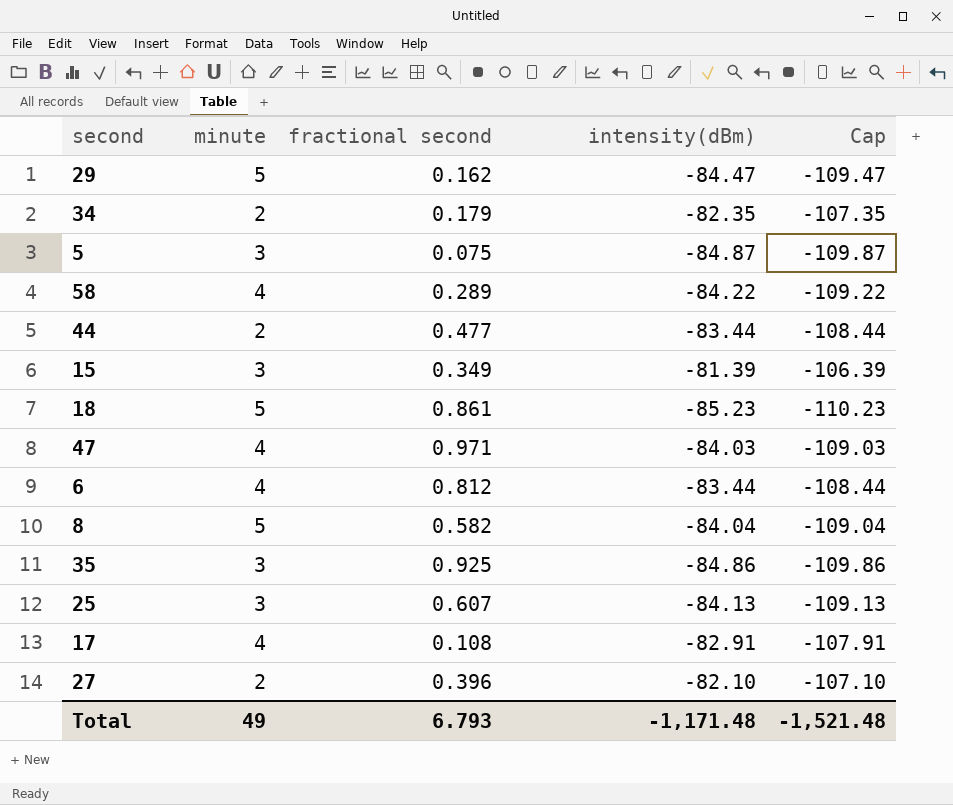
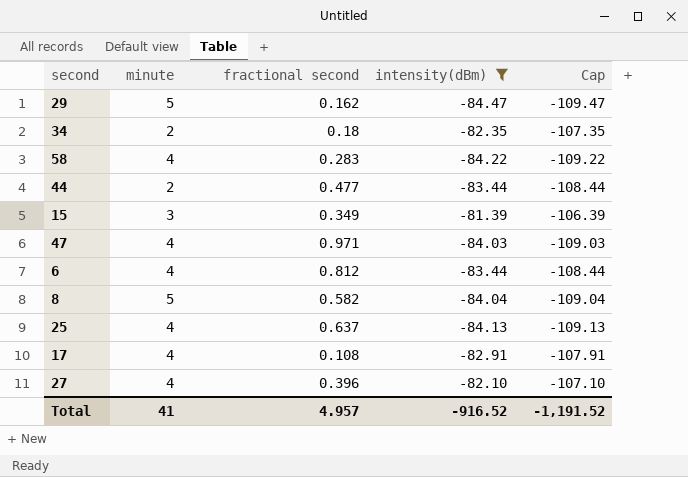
filter: none -> intensity(dBm) >= -84.47
34 | fractional second: 0.179 -> 0.18
58 | fractional second: 0.289 -> 0.283
25 | minute: 3 -> 4
25 | fractional second: 0.607 -> 0.637
27 | minute: 2 -> 4
Total | minute: 49 -> 41
Total | fractional second: 6.793 -> 4.957
Total | intensity(dBm): -1,171.48 -> -916.52
Total | Cap: -1,521.48 -> -1,191.52

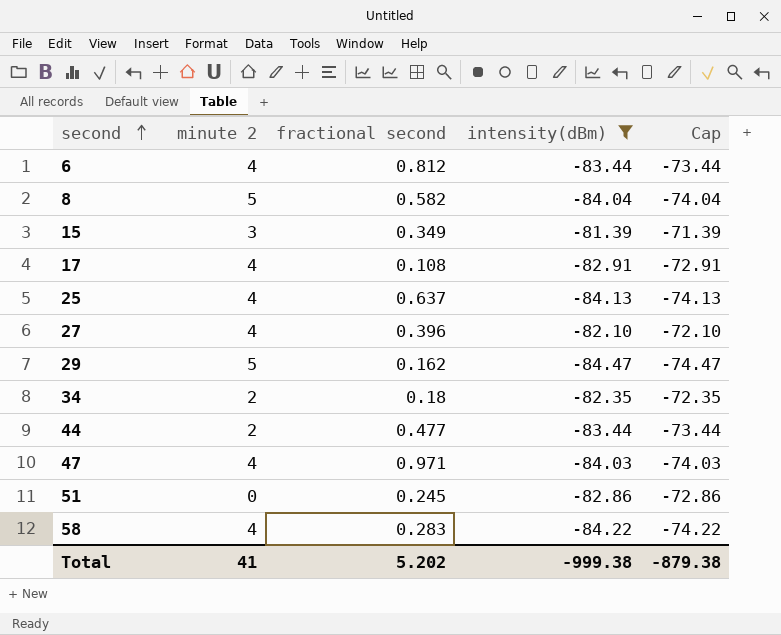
row order: none -> second ascending
column name: minute -> minute 2
column Cap | formula: [intensity(dBm)] - 25 -> [intensity(dBm)] + 10
row 51: none -> 0 | 0.245 | -82.86 | -72.86
Total | fractional second: 4.957 -> 5.202
Total | intensity(dBm): -916.52 -> -999.38
Total | Cap: -1,191.52 -> -879.38

